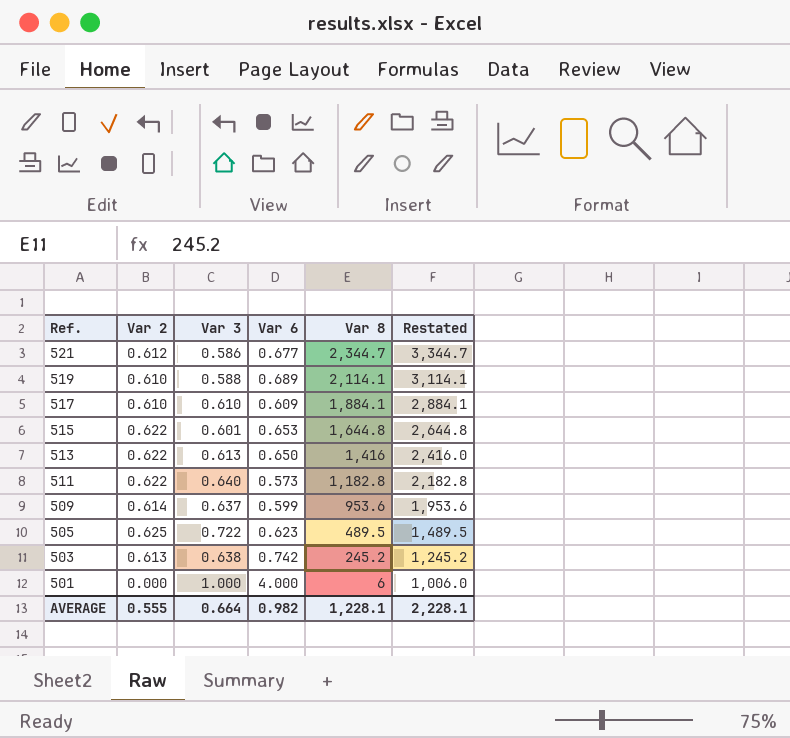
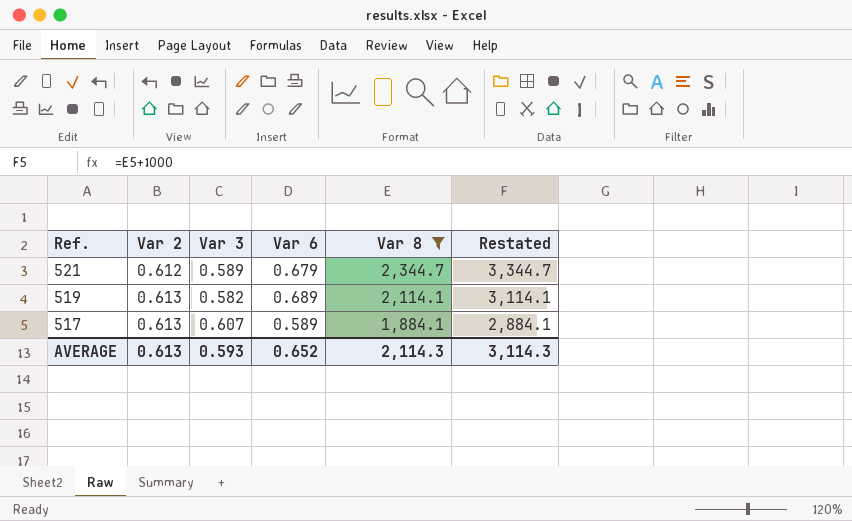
filter: none -> Var 8 >= 1,884.1
521 | Var 3: 0.586 -> 0.589
521 | Var 6: 0.677 -> 0.679
519 | Var 2: 0.610 -> 0.613
519 | Var 3: 0.588 -> 0.582
517 | Var 2: 0.610 -> 0.613
517 | Var 3: 0.610 -> 0.607
517 | Var 6: 0.609 -> 0.589
AVERAGE | Var 2: 0.555 -> 0.613
AVERAGE | Var 3: 0.664 -> 0.593
AVERAGE | Var 6: 0.982 -> 0.652
AVERAGE | Var 8: 1,228.1 -> 2,114.3
AVERAGE | Restated: 2,228.1 -> 3,114.3

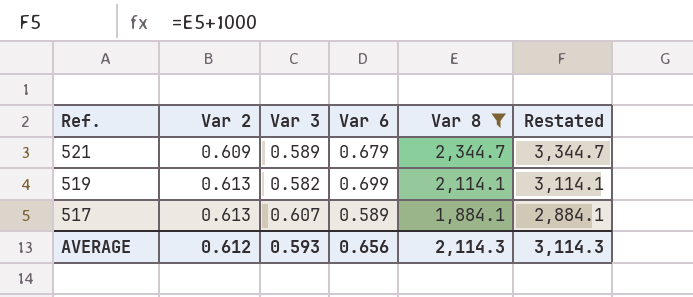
521 | Var 2: 0.612 -> 0.609
519 | Var 6: 0.689 -> 0.699
AVERAGE | Var 2: 0.613 -> 0.612
AVERAGE | Var 6: 0.652 -> 0.656

